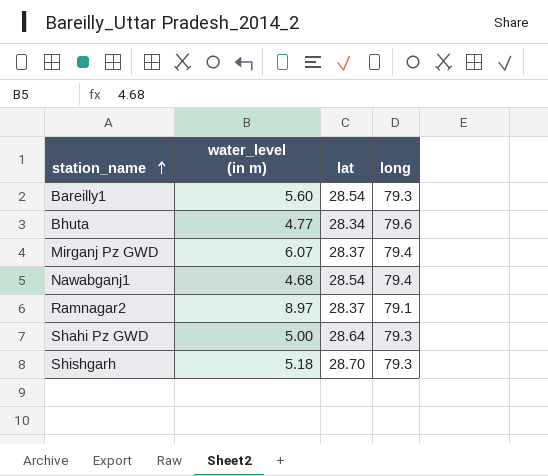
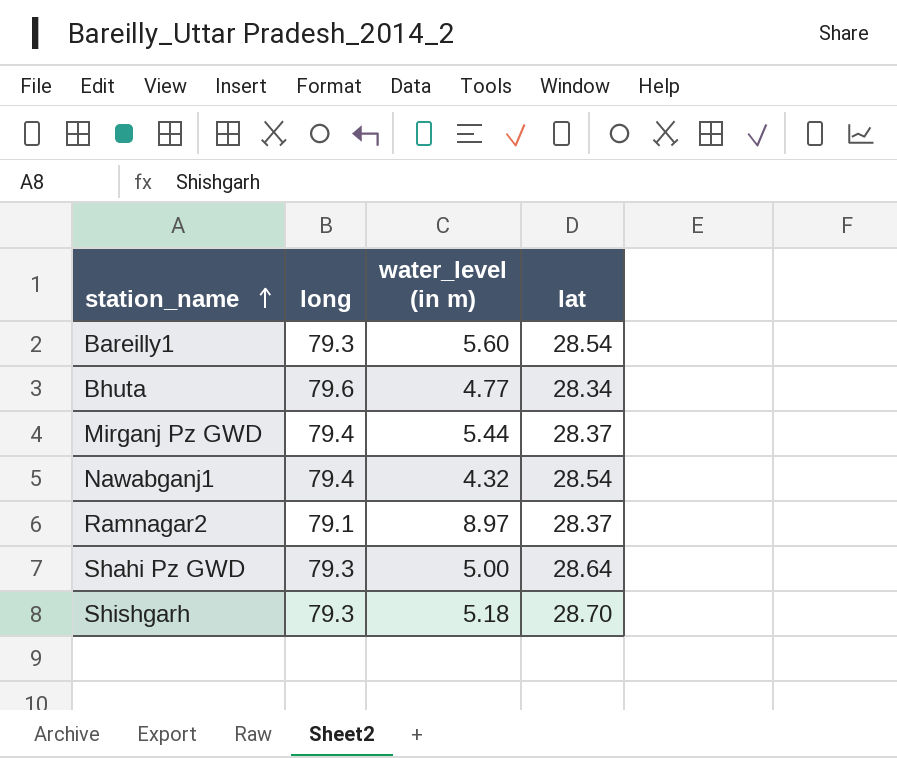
column long | position: 4 -> 2
Mirganj Pz GWD | water_level (in m): 6.07 -> 5.44
Nawabganj1 | water_level (in m): 4.68 -> 4.32

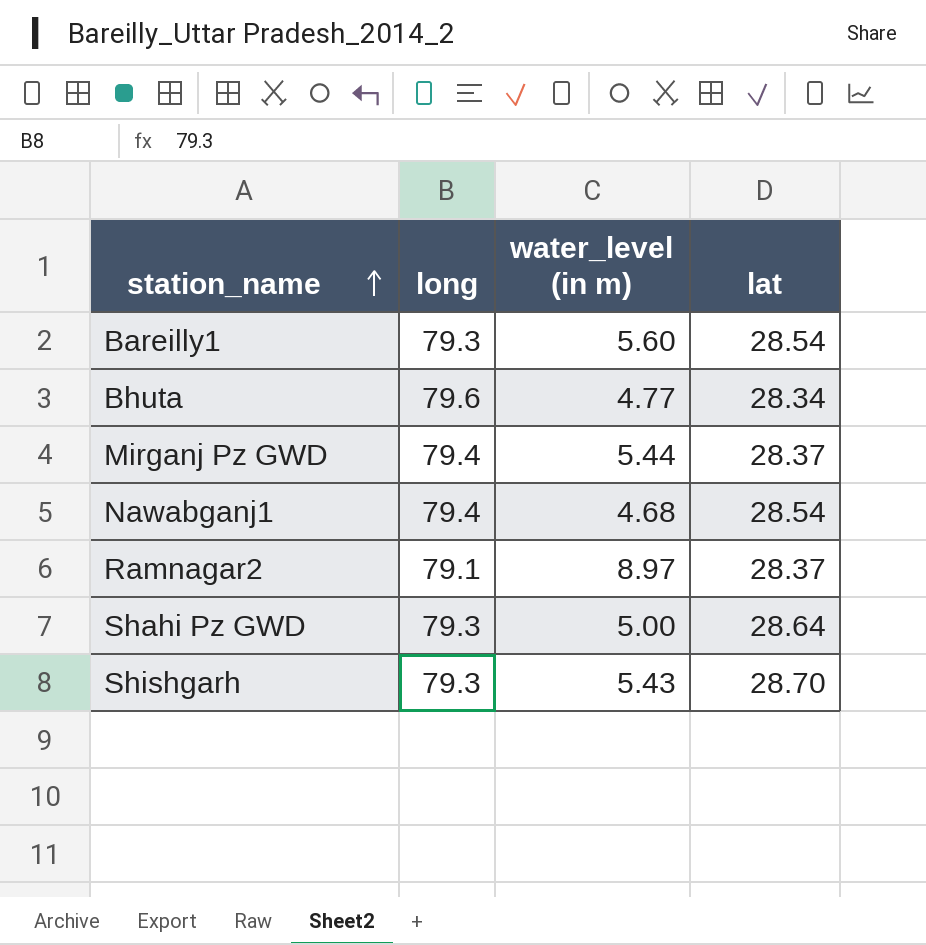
Nawabganj1 | water_level (in m): 4.32 -> 4.68
Shishgarh | water_level (in m): 5.18 -> 5.43

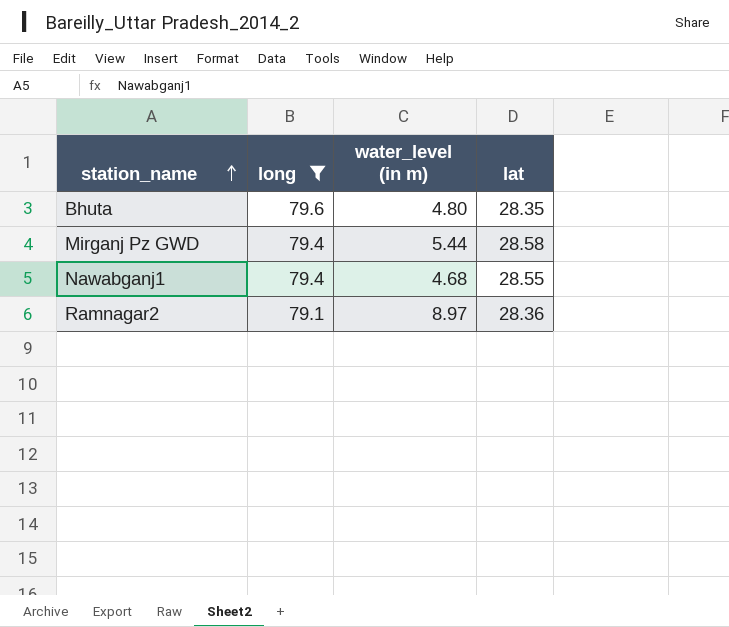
filter: none -> long != 79.3
Bhuta | water_level (in m): 4.77 -> 4.80
Bhuta | lat: 28.34 -> 28.35
Mirganj Pz GWD | lat: 28.37 -> 28.58
Nawabganj1 | lat: 28.54 -> 28.55
Ramnagar2 | lat: 28.37 -> 28.36

